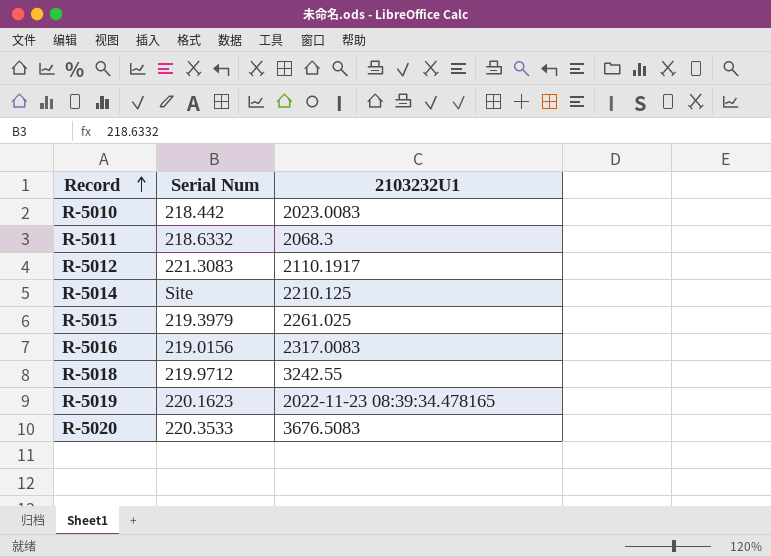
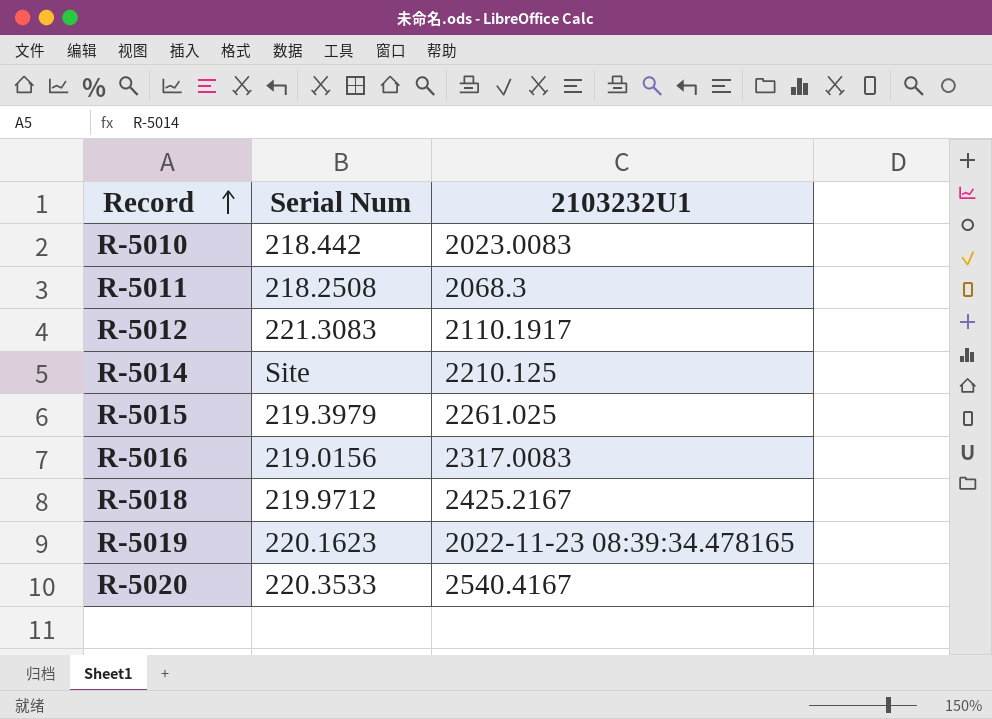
R-5011 | Serial Num: 218.6332 -> 218.2508
R-5018 | 2103232U1: 3242.55 -> 2425.2167
R-5020 | 2103232U1: 3676.5083 -> 2540.4167

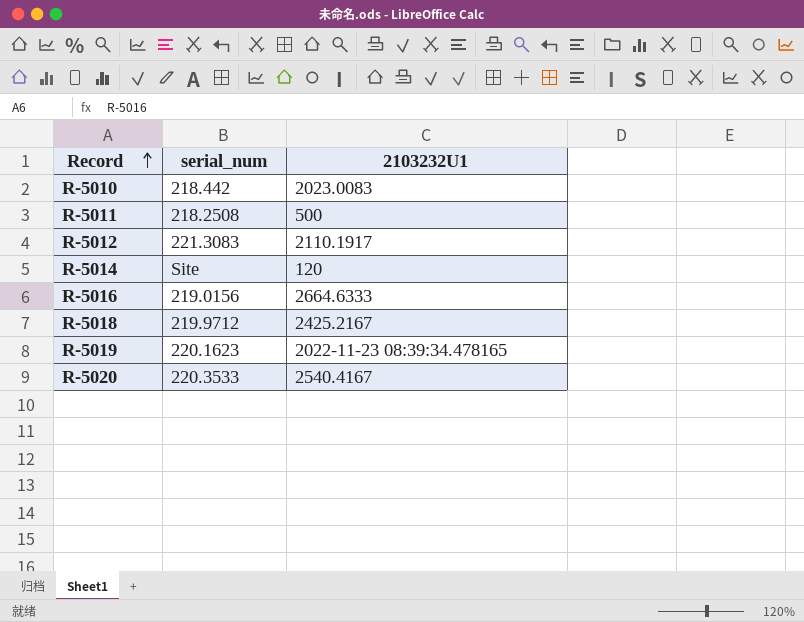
column name: Serial Num -> serial_num
row R-5015: 219.3979 | 2261.025 -> none
R-5011 | 2103232U1: 2068.3 -> 500
R-5014 | 2103232U1: 2210.125 -> 120
R-5016 | 2103232U1: 2317.0083 -> 2664.6333

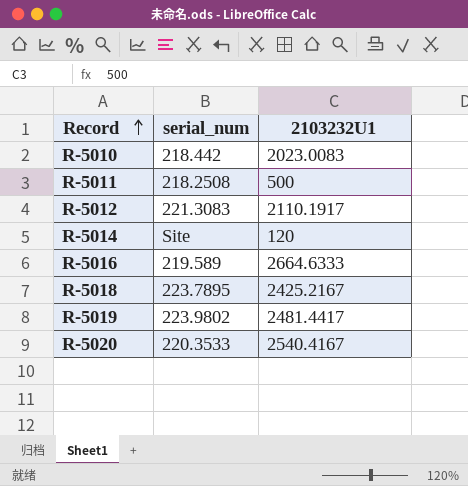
R-5016 | serial_num: 219.0156 -> 219.589
R-5018 | serial_num: 219.9712 -> 223.7895
R-5019 | serial_num: 220.1623 -> 223.9802
R-5019 | 2103232U1: 2022-11-23 08:39:34.478165 -> 2481.4417

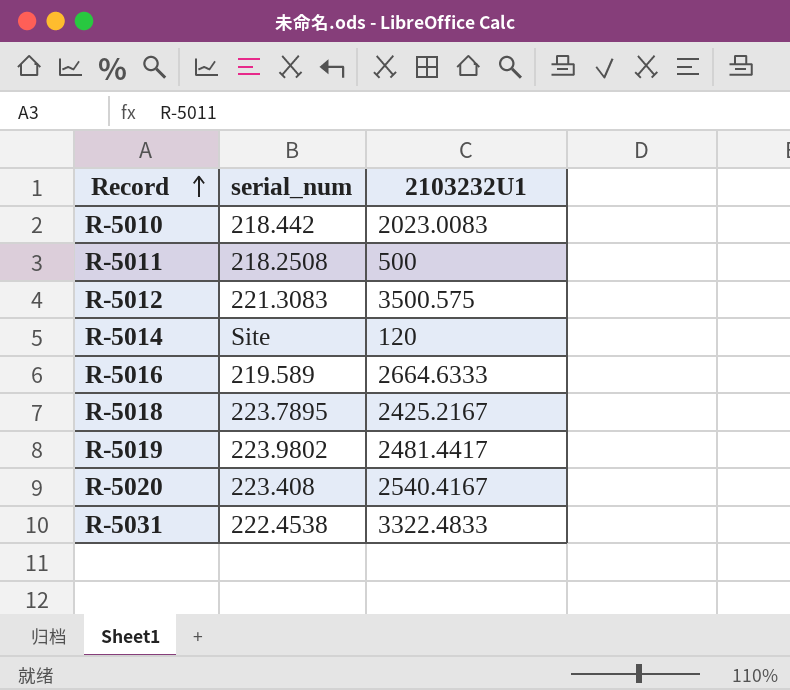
R-5012 | 2103232U1: 2110.1917 -> 3500.575
R-5020 | serial_num: 220.3533 -> 223.408
row R-5031: none -> 222.4538 | 3322.4833

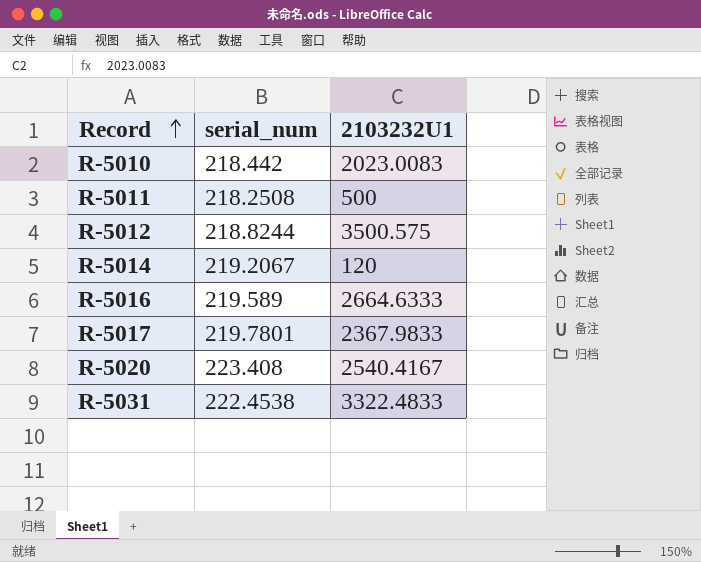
row R-5018: 223.7895 | 2425.2167 -> none
row R-5019: 223.9802 | 2481.4417 -> none
R-5012 | serial_num: 221.3083 -> 218.8244
R-5014 | serial_num: Site -> 219.2067
row R-5017: none -> 219.7801 | 2367.9833

